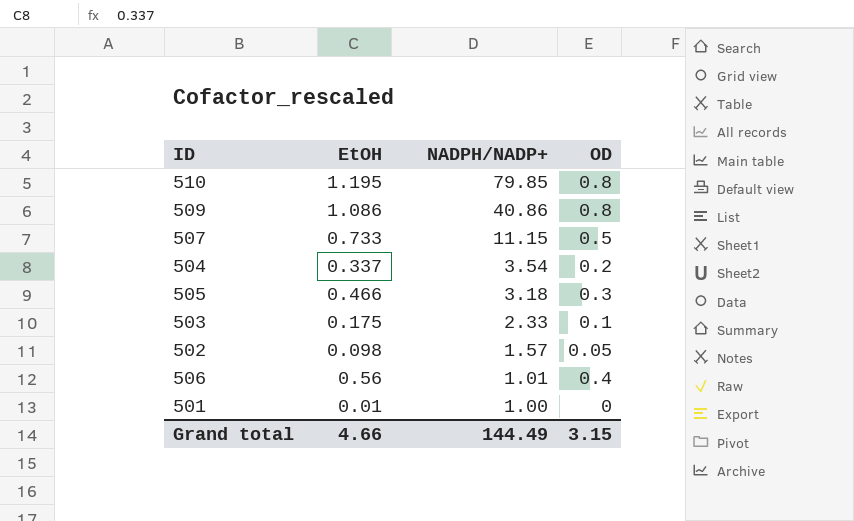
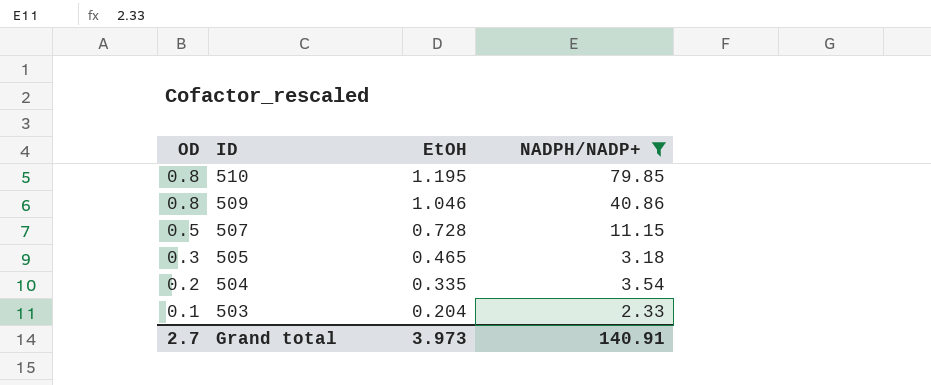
filter: none -> NADPH/NADP+ >= 2.33
row order: NADPH/NADP+ descending -> OD descending
column OD | position: 4 -> 1
509 | EtOH: 1.086 -> 1.046
507 | EtOH: 0.733 -> 0.728
505 | EtOH: 0.466 -> 0.465
504 | EtOH: 0.337 -> 0.335
503 | EtOH: 0.175 -> 0.204
Grand total | OD: 3.15 -> 2.7
Grand total | EtOH: 4.66 -> 3.973
Grand total | NADPH/NADP+: 144.49 -> 140.91

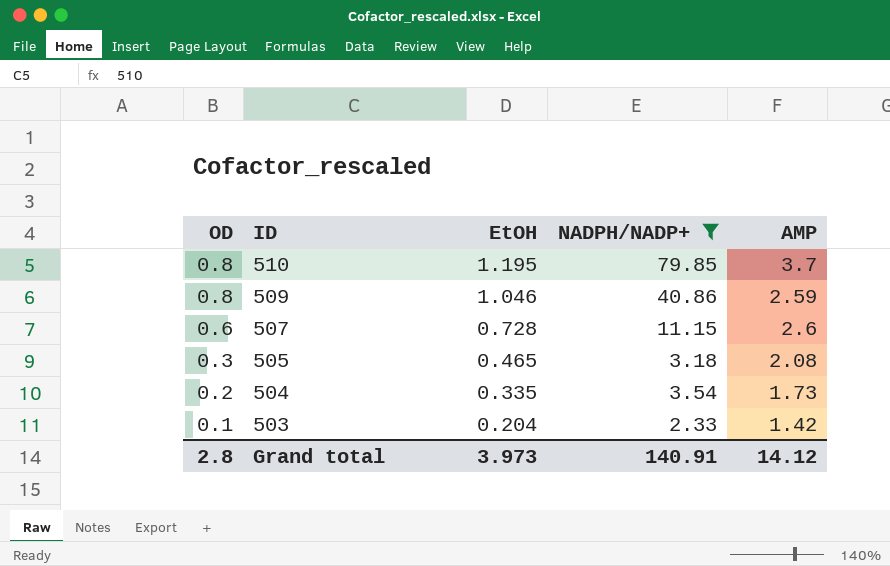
column AMP | position: none -> 5
507 | OD: 0.5 -> 0.6
Grand total | OD: 2.7 -> 2.8

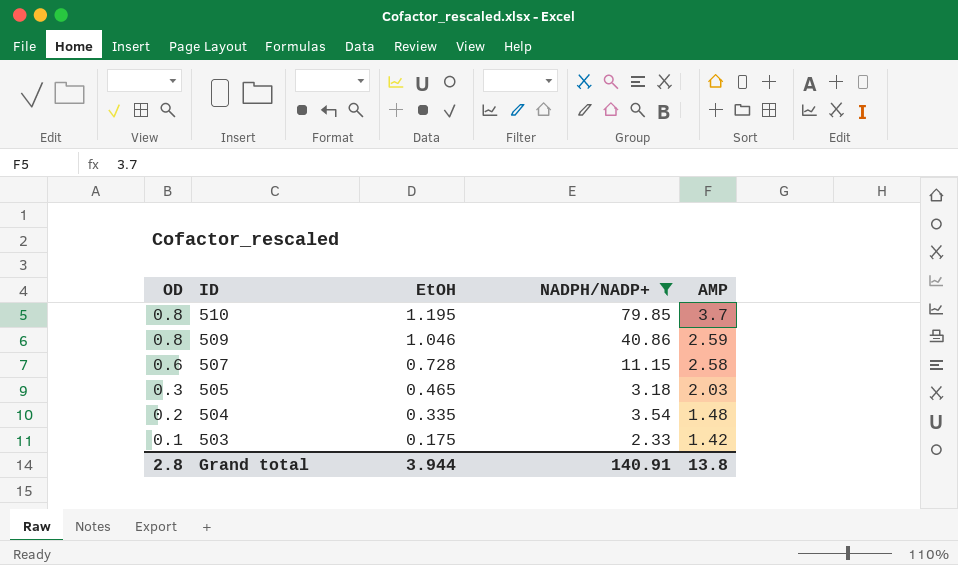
507 | AMP: 2.6 -> 2.58
505 | AMP: 2.08 -> 2.03
504 | AMP: 1.73 -> 1.48
503 | EtOH: 0.204 -> 0.175
Grand total | EtOH: 3.973 -> 3.944
Grand total | AMP: 14.12 -> 13.8

